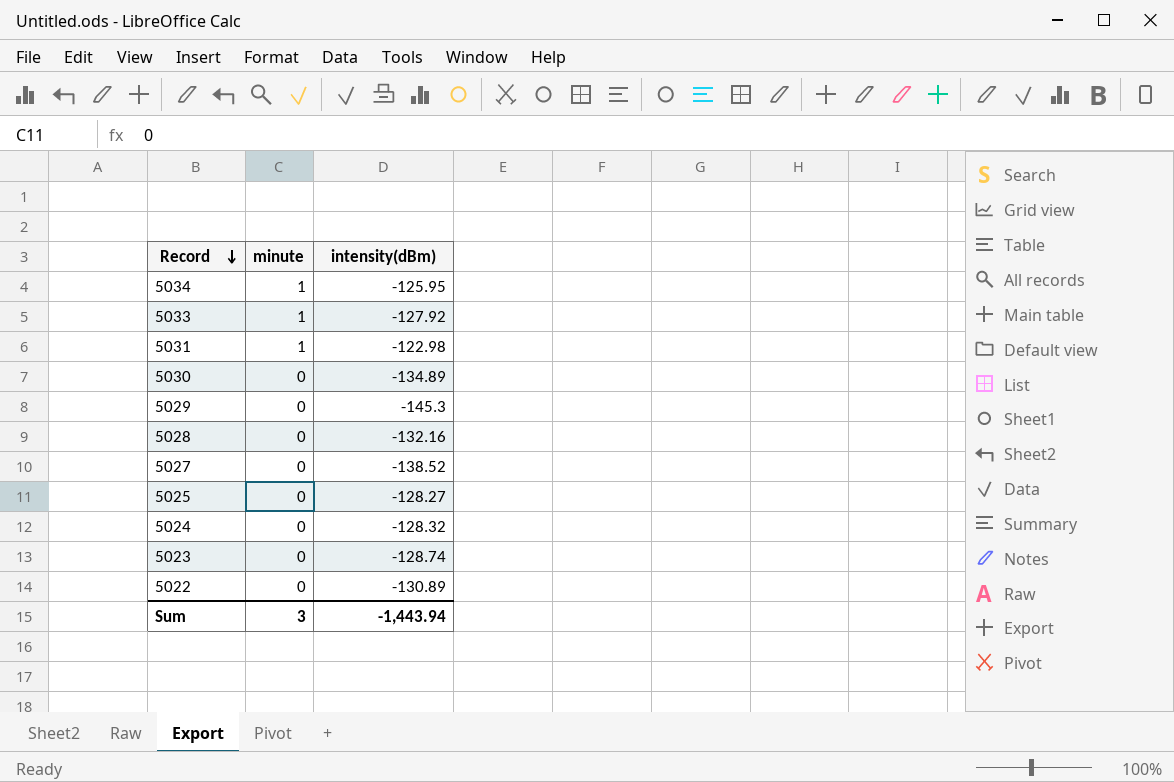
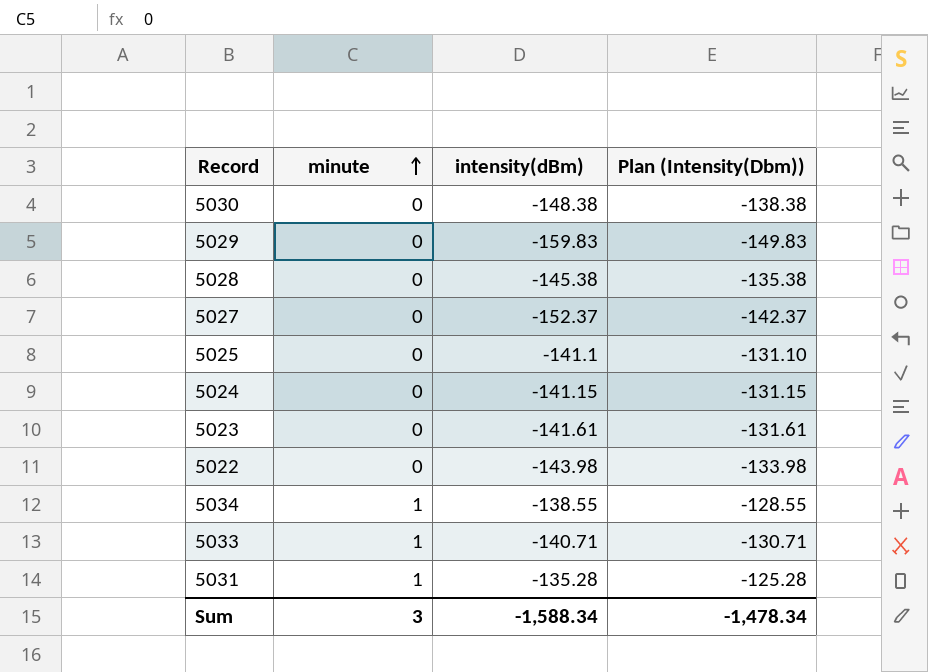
row order: Record descending -> minute ascending
column Plan (Intensity(Dbm)) | formula: none -> [intensity(dBm)] + 10
5030 | intensity(dBm): -134.89 -> -148.38
5029 | intensity(dBm): -145.3 -> -159.83
5028 | intensity(dBm): -132.16 -> -145.38
5027 | intensity(dBm): -138.52 -> -152.37
5025 | intensity(dBm): -128.27 -> -141.1
5024 | intensity(dBm): -128.32 -> -141.15
5023 | intensity(dBm): -128.74 -> -141.61
5022 | intensity(dBm): -130.89 -> -143.98
5034 | intensity(dBm): -125.95 -> -138.55
5033 | intensity(dBm): -127.92 -> -140.71
5031 | intensity(dBm): -122.98 -> -135.28
Sum | intensity(dBm): -1,443.94 -> -1,588.34

